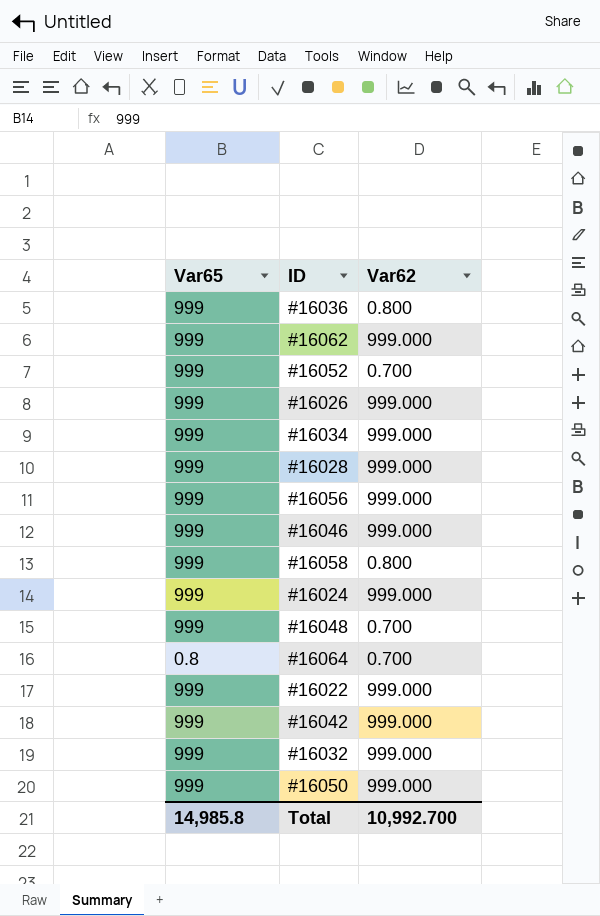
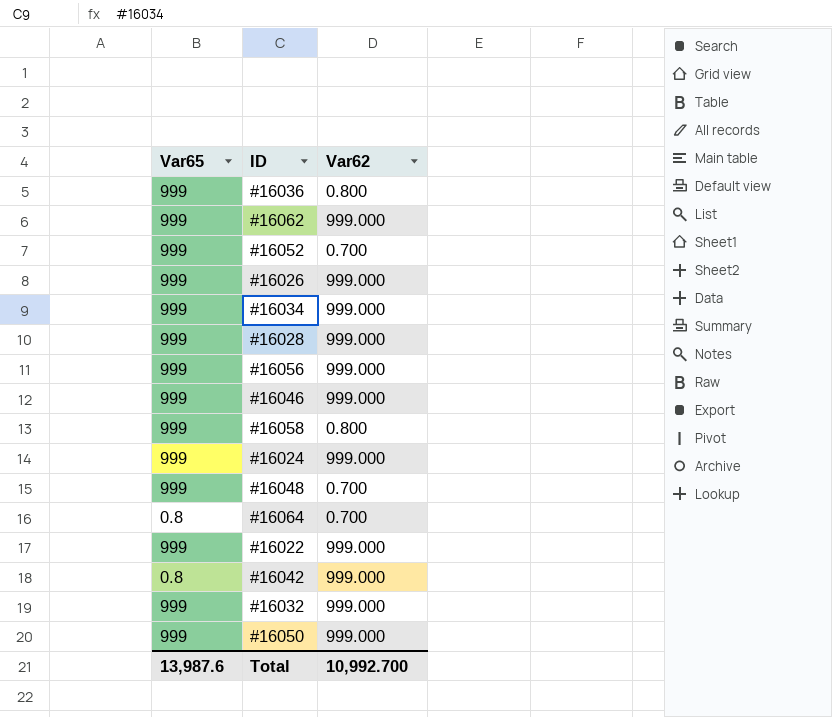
#16042 | Var65: 999 -> 0.8
Total | Var65: 14,985.8 -> 13,987.6

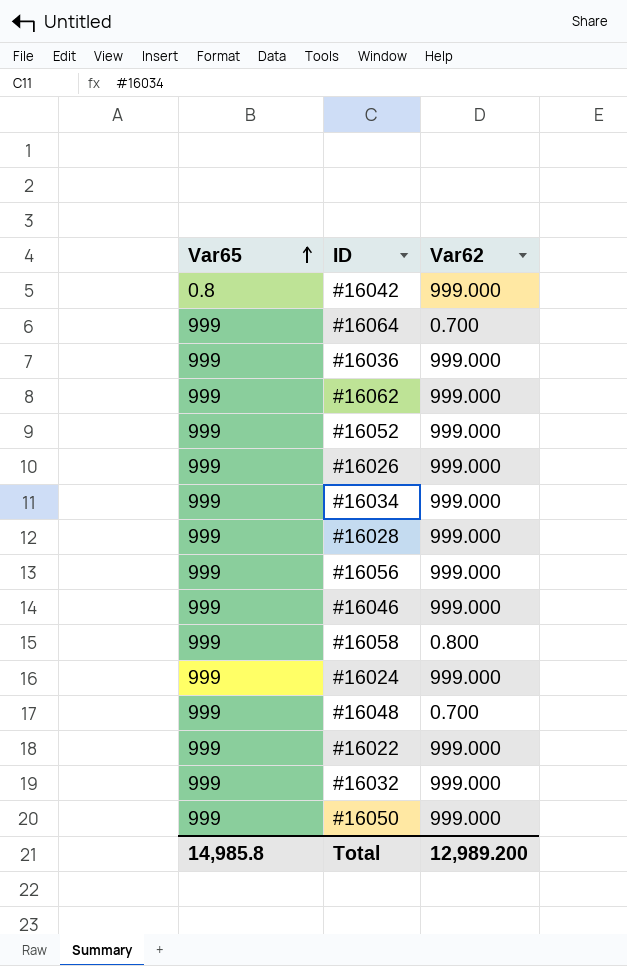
row order: none -> Var65 ascending
#16064 | Var65: 0.8 -> 999
#16036 | Var62: 0.800 -> 999.000
#16052 | Var62: 0.700 -> 999.000
Total | Var65: 13,987.6 -> 14,985.8
Total | Var62: 10,992.700 -> 12,989.200

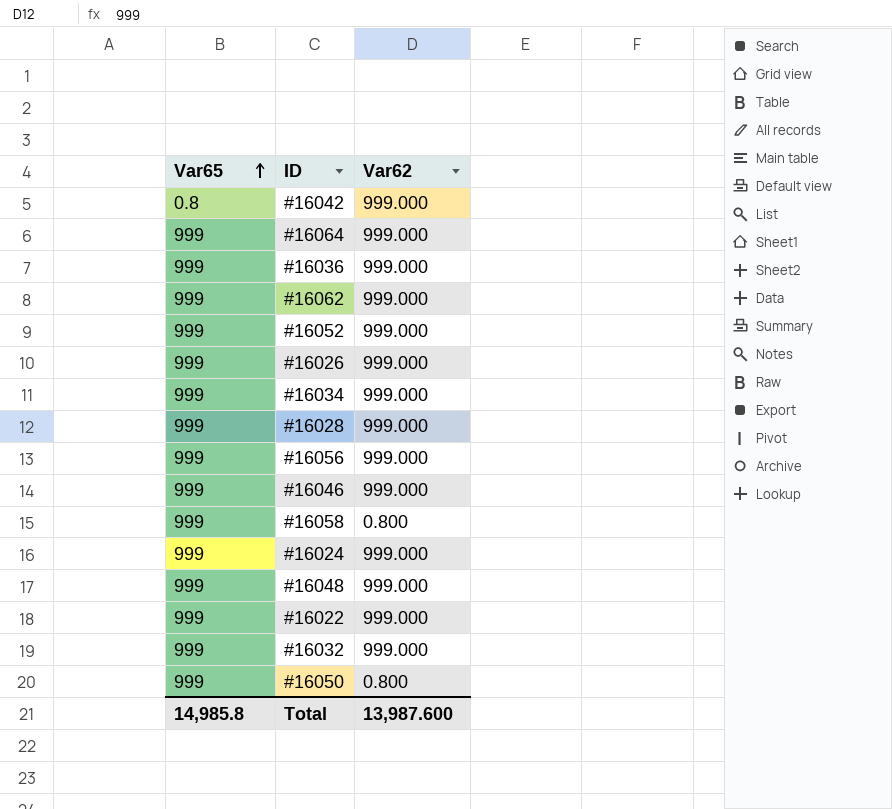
#16064 | Var62: 0.700 -> 999.000
#16048 | Var62: 0.700 -> 999.000
#16050 | Var62: 999.000 -> 0.800
Total | Var62: 12,989.200 -> 13,987.600

